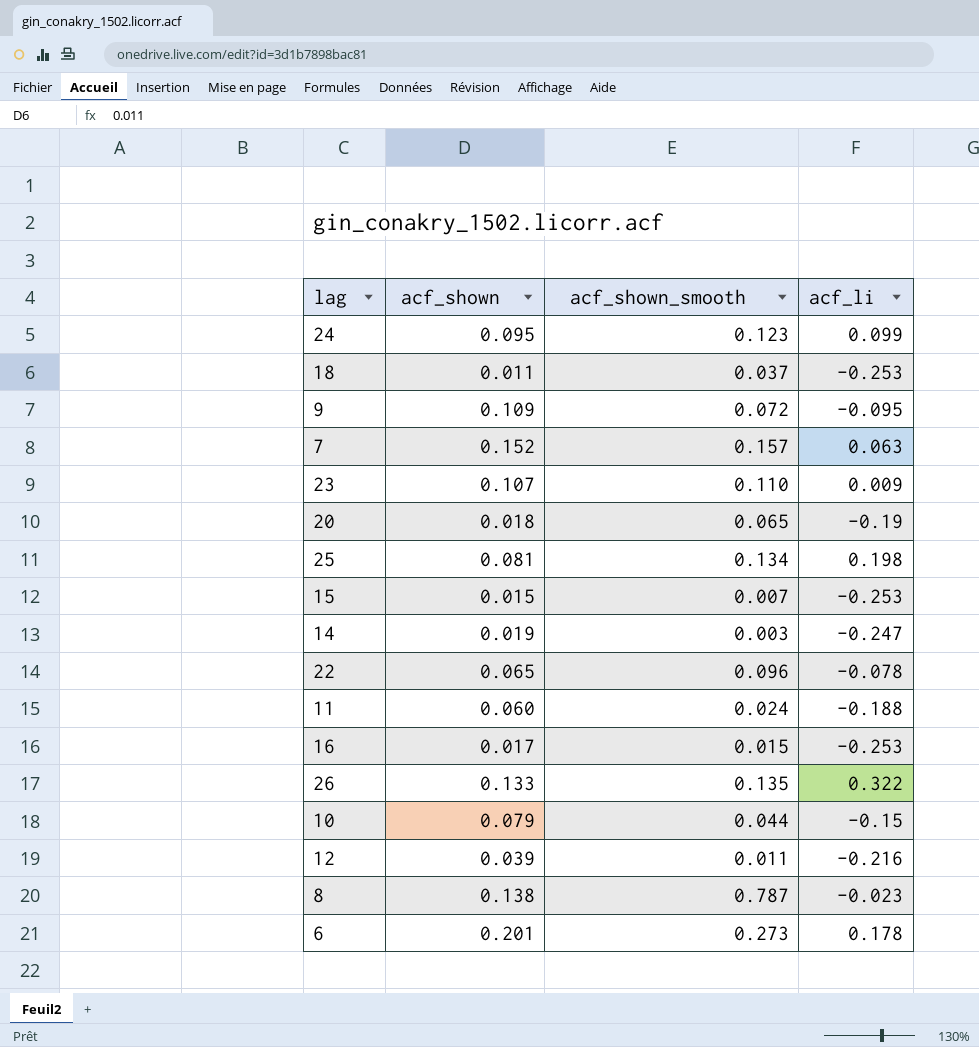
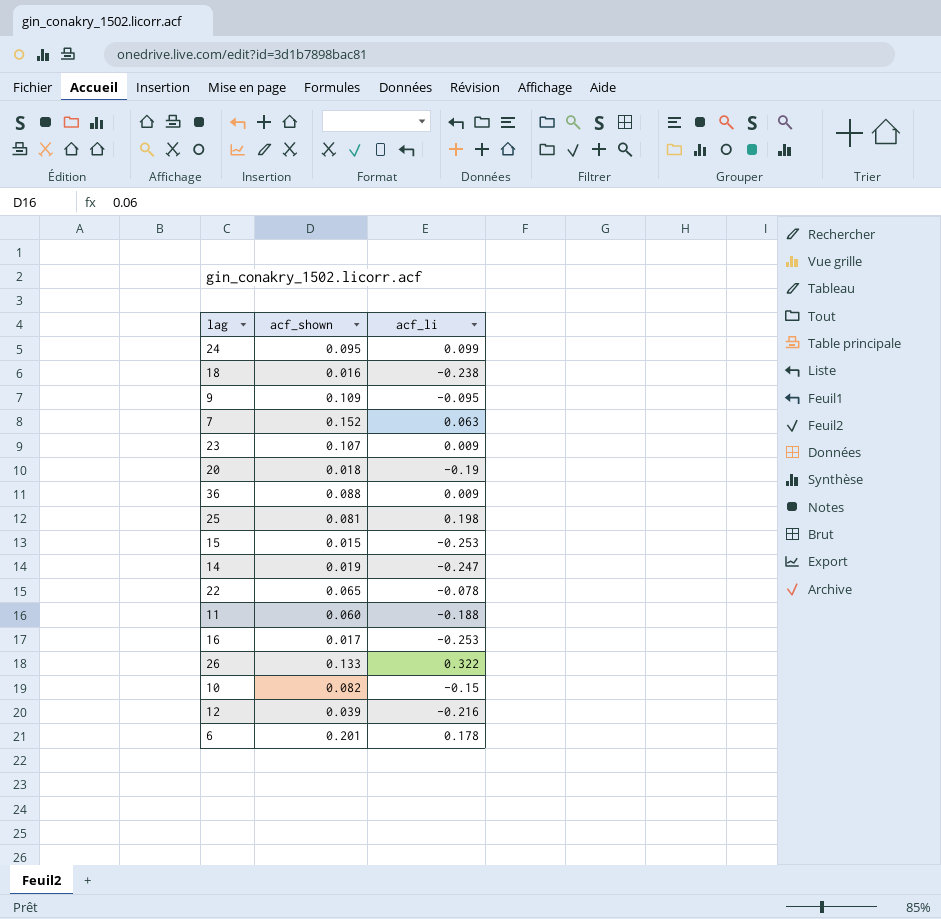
column acf_shown_smooth | position: 3 -> none
row 8: 0.138 | 0.787 | -0.023 -> none
18 | acf_shown: 0.011 -> 0.016
18 | acf_li: -0.253 -> -0.238
row 36: none -> 0.088 | 0.009
10 | acf_shown: 0.079 -> 0.082

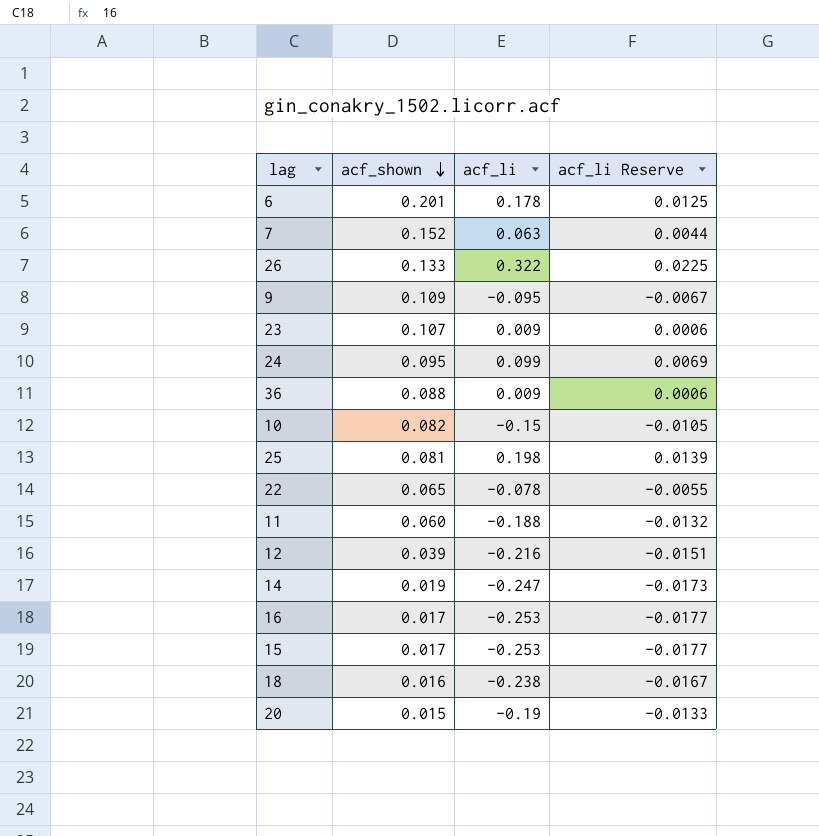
row order: none -> acf_shown descending
column acf_li Reserve | formula: none -> [acf_li] * 0.07
15 | acf_shown: 0.015 -> 0.017
20 | acf_shown: 0.018 -> 0.015

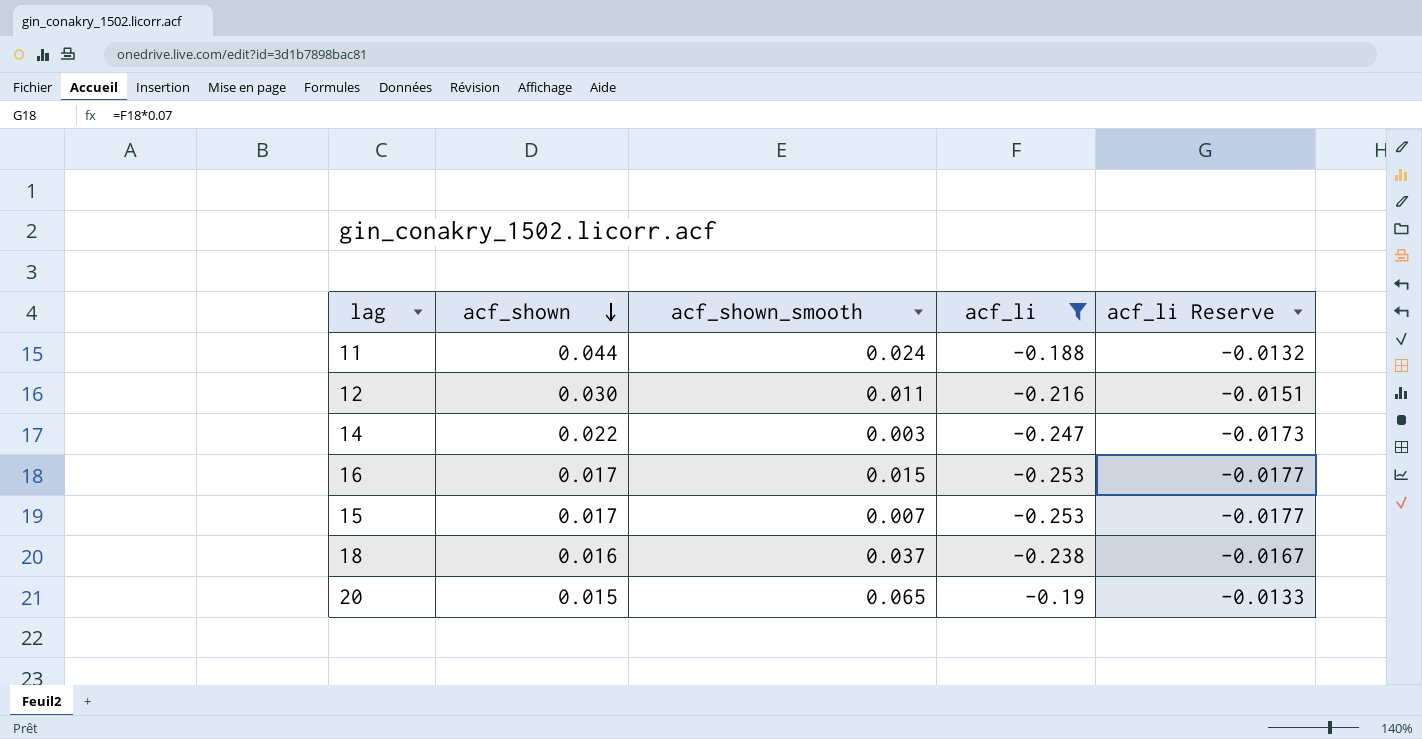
filter: none -> acf_li <= -0.188
column acf_shown_smooth | position: none -> 3
11 | acf_shown: 0.060 -> 0.044
12 | acf_shown: 0.039 -> 0.030
14 | acf_shown: 0.019 -> 0.022

